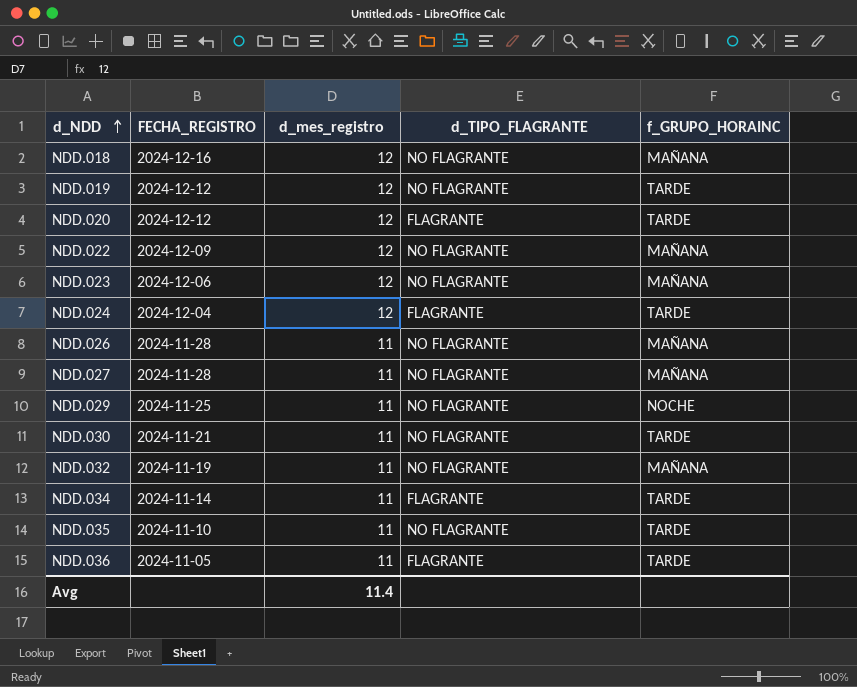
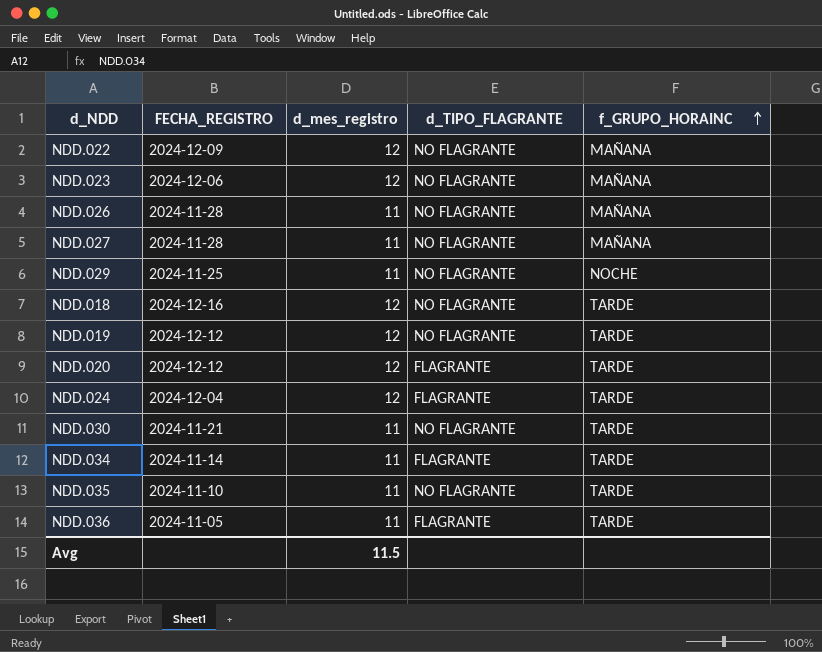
row order: d_NDD ascending -> f_GRUPO_HORAINC ascending
row NDD.032: 2024-11-19 | 11 | NO FLAGRANTE | MAÑANA -> none
NDD.018 | f_GRUPO_HORAINC: MAÑANA -> TARDE
Avg | d_mes_registro: 11.4 -> 11.5

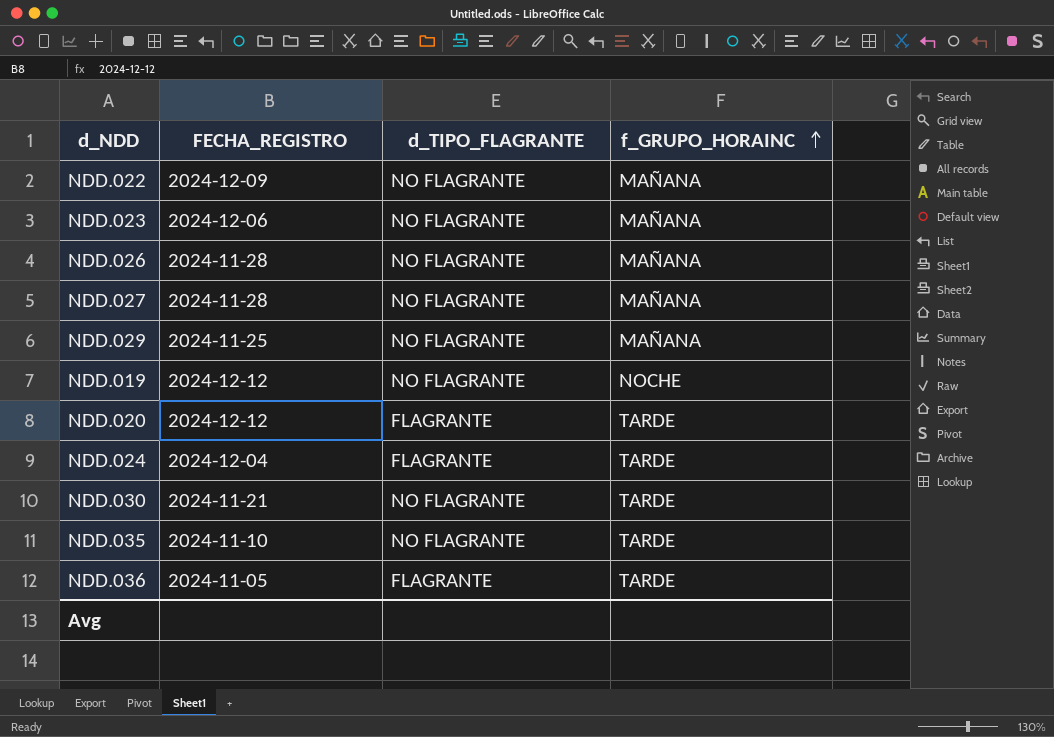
column d_mes_registro | position: 3 -> none
row NDD.018: 2024-12-16 | 12 | NO FLAGRANTE | TARDE -> none
row NDD.034: 2024-11-14 | 11 | FLAGRANTE | TARDE -> none
NDD.029 | f_GRUPO_HORAINC: NOCHE -> MAÑANA
NDD.019 | f_GRUPO_HORAINC: TARDE -> NOCHE

